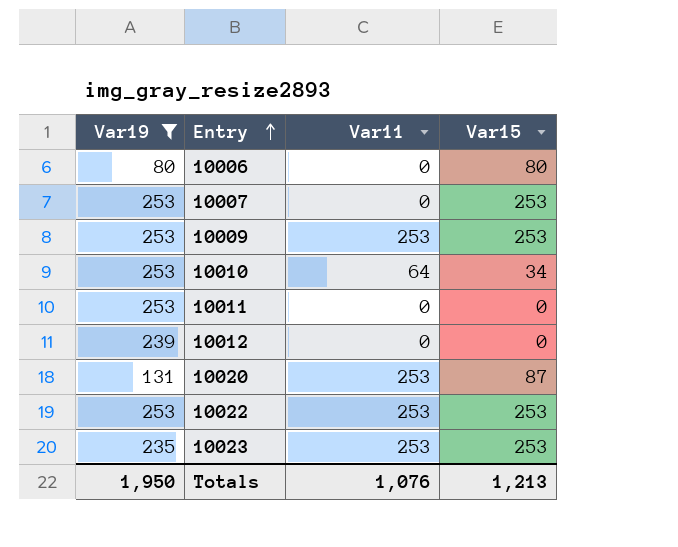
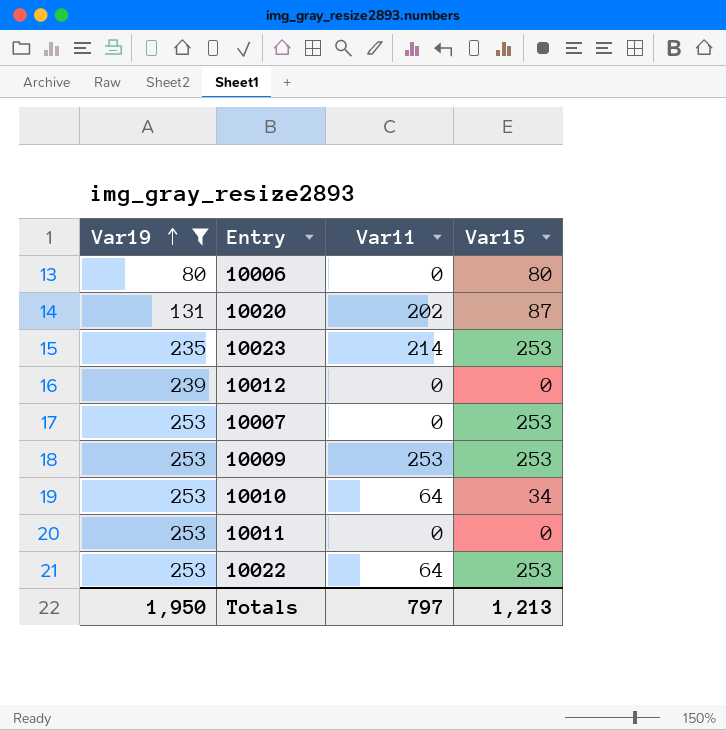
row order: Entry ascending -> Var19 ascending
10020 | Var11: 253 -> 202
10023 | Var11: 253 -> 214
10022 | Var11: 253 -> 64
Totals | Var11: 1,076 -> 797

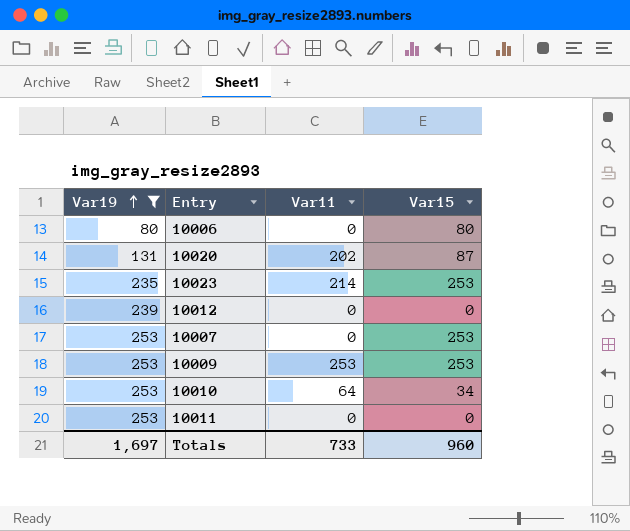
row 10022: 253 | 64 | 253 -> none
Totals | Var19: 1,950 -> 1,697
Totals | Var11: 797 -> 733
Totals | Var15: 1,213 -> 960

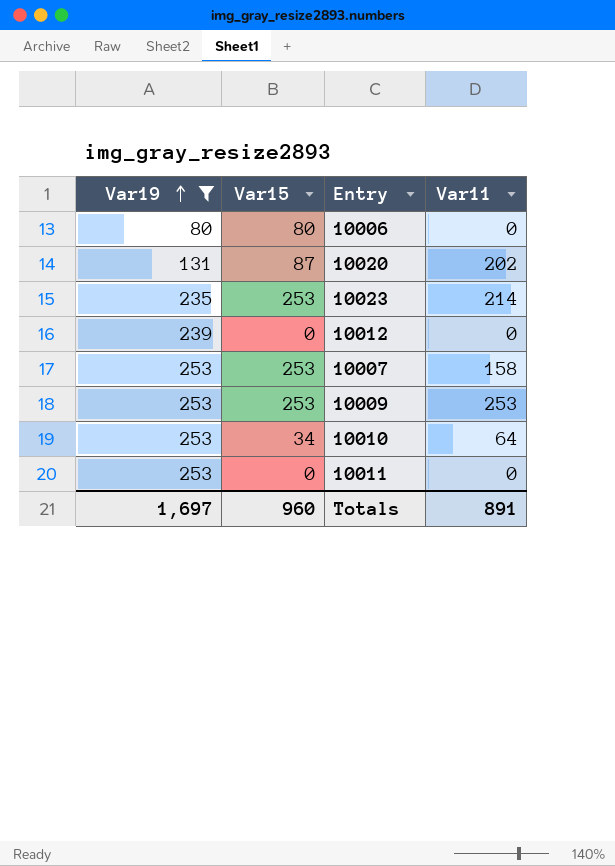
column Var15 | position: 4 -> 2
10007 | Var11: 0 -> 158
Totals | Var11: 733 -> 891

